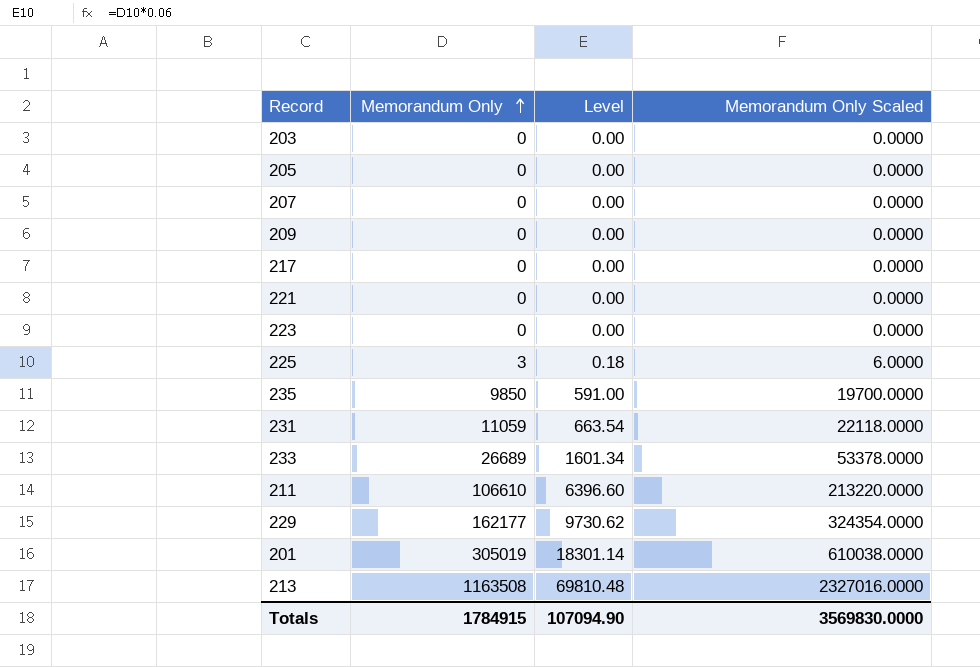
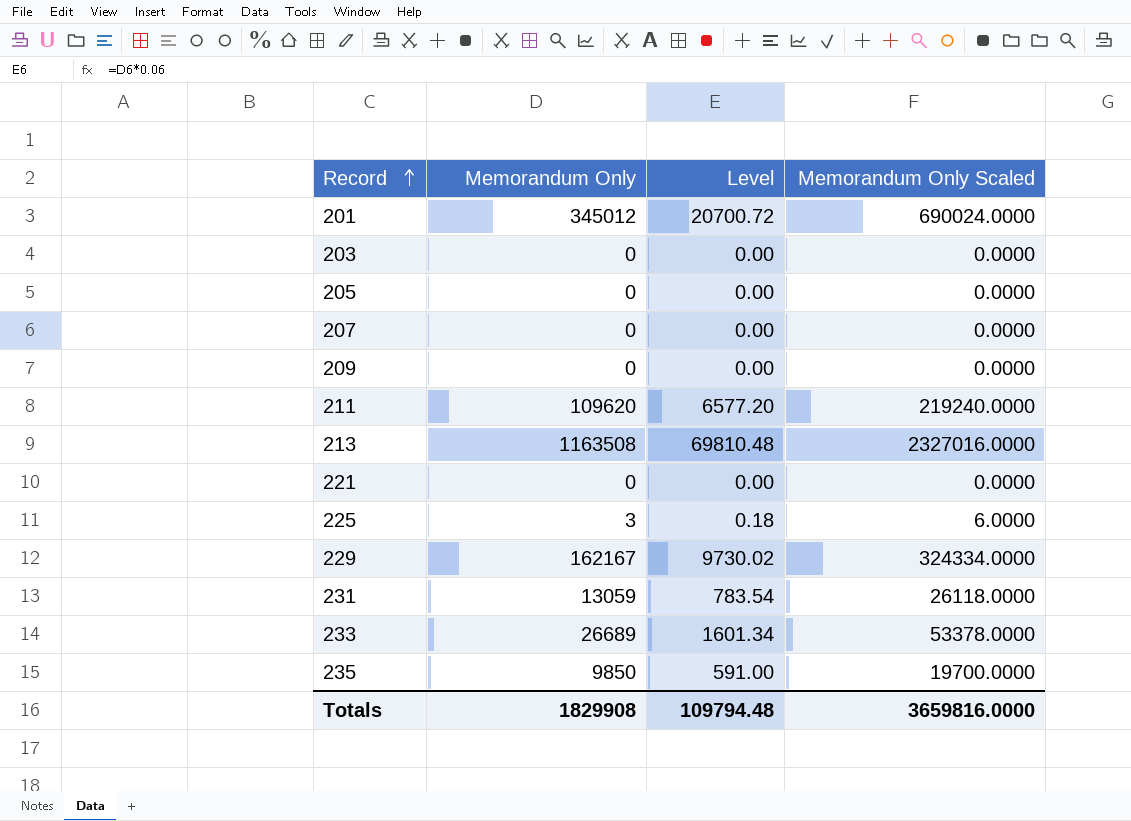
row order: Memorandum Only ascending -> Record ascending
row 217: 0 | 0.00 | 0.0000 -> none
row 223: 0 | 0.00 | 0.0000 -> none
201 | Memorandum Only: 305019 -> 345012
201 | Level: 18301.14 -> 20700.72
201 | Memorandum Only Scaled: 610038.0000 -> 690024.0000
211 | Memorandum Only: 106610 -> 109620
211 | Level: 6396.60 -> 6577.20
211 | Memorandum Only Scaled: 213220.0000 -> 219240.0000
229 | Memorandum Only: 162177 -> 162167
229 | Level: 9730.62 -> 9730.02
229 | Memorandum Only Scaled: 324354.0000 -> 324334.0000
231 | Memorandum Only: 11059 -> 13059
231 | Level: 663.54 -> 783.54
231 | Memorandum Only Scaled: 22118.0000 -> 26118.0000
Totals | Memorandum Only: 1784915 -> 1829908
Totals | Level: 107094.90 -> 109794.48
Totals | Memorandum Only Scaled: 3569830.0000 -> 3659816.0000

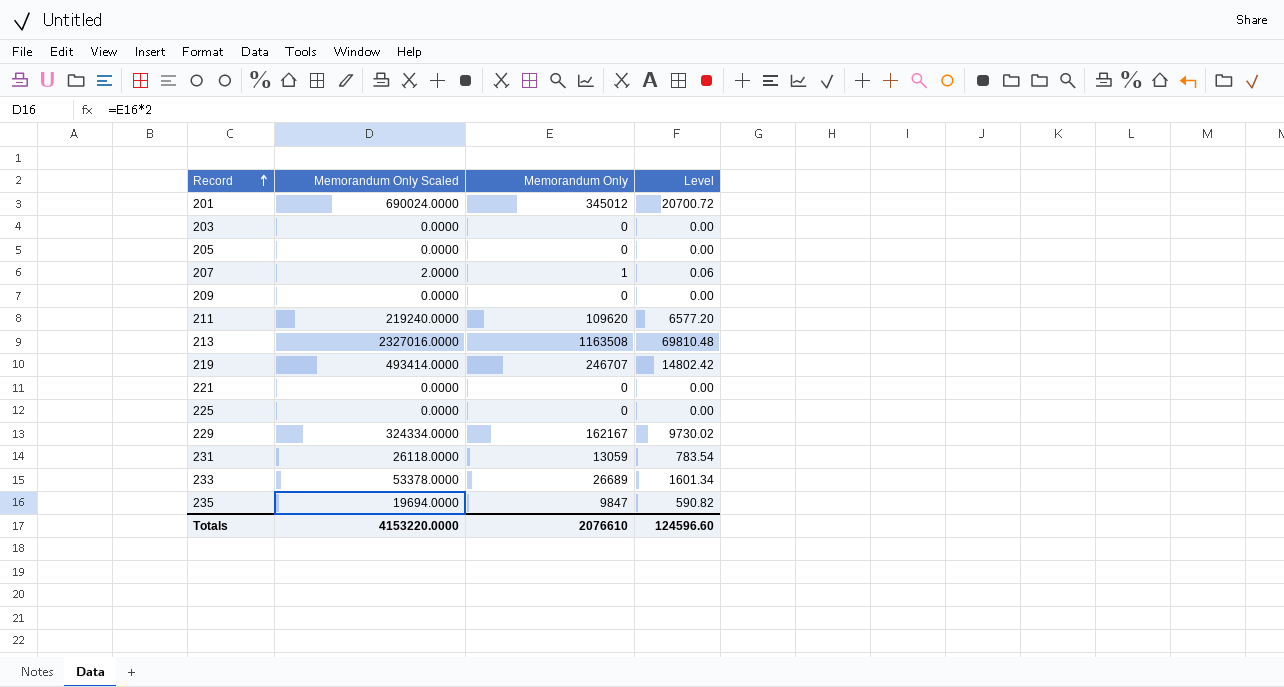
column Memorandum Only Scaled | position: 4 -> 2
207 | Memorandum Only Scaled: 0.0000 -> 2.0000
207 | Memorandum Only: 0 -> 1
207 | Level: 0.00 -> 0.06
row 219: none -> 493414.0000 | 246707 | 14802.42
225 | Memorandum Only Scaled: 6.0000 -> 0.0000
225 | Memorandum Only: 3 -> 0
225 | Level: 0.18 -> 0.00
235 | Memorandum Only Scaled: 19700.0000 -> 19694.0000
235 | Memorandum Only: 9850 -> 9847
235 | Level: 591.00 -> 590.82
Totals | Memorandum Only Scaled: 3659816.0000 -> 4153220.0000
Totals | Memorandum Only: 1829908 -> 2076610
Totals | Level: 109794.48 -> 124596.60

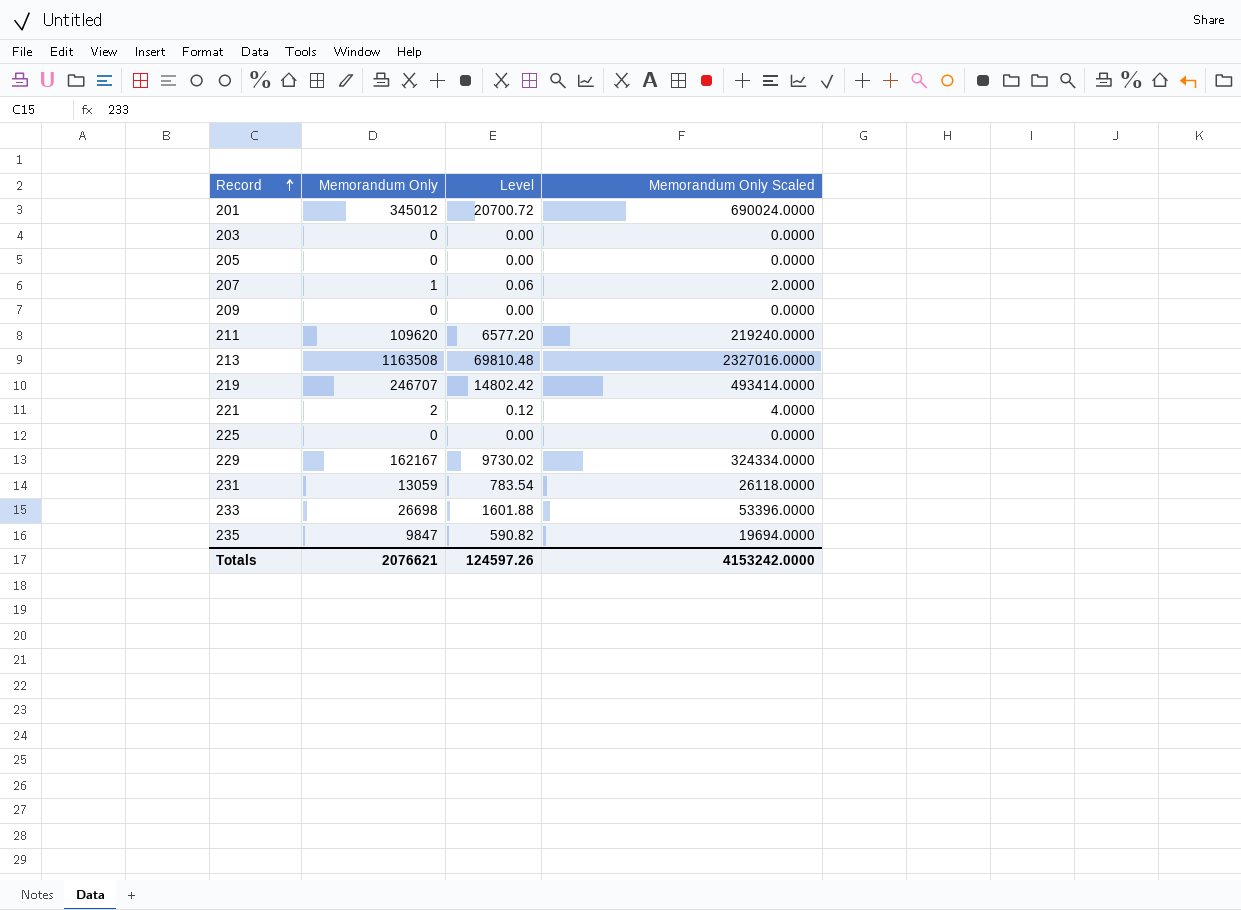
column Memorandum Only Scaled | position: 2 -> 4
221 | Memorandum Only: 0 -> 2
221 | Level: 0.00 -> 0.12
221 | Memorandum Only Scaled: 0.0000 -> 4.0000
233 | Memorandum Only: 26689 -> 26698
233 | Level: 1601.34 -> 1601.88
233 | Memorandum Only Scaled: 53378.0000 -> 53396.0000
Totals | Memorandum Only: 2076610 -> 2076621
Totals | Level: 124596.60 -> 124597.26
Totals | Memorandum Only Scaled: 4153220.0000 -> 4153242.0000

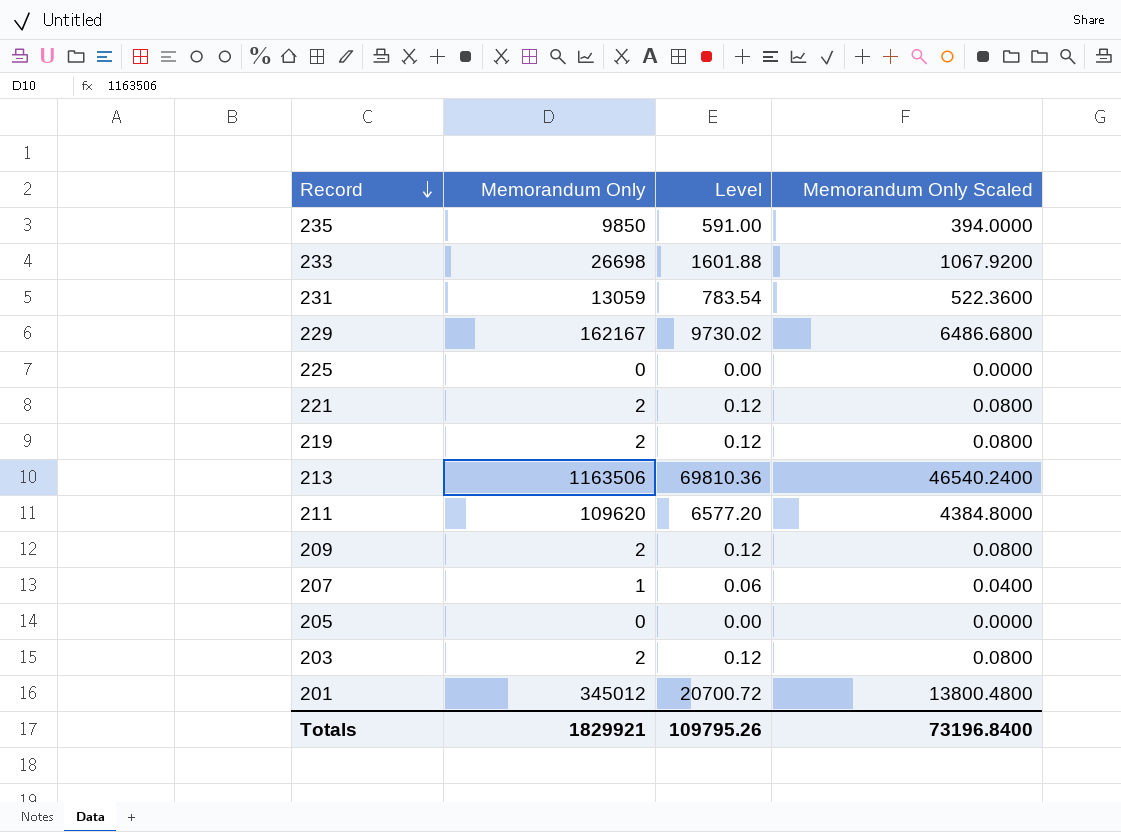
row order: Record ascending -> Record descending
column Memorandum Only Scaled | formula: [Memorandum Only] * 2 -> [Memorandum Only] * 0.04
235 | Memorandum Only: 9847 -> 9850
235 | Level: 590.82 -> 591.00
219 | Memorandum Only: 246707 -> 2
219 | Level: 14802.42 -> 0.12
213 | Memorandum Only: 1163508 -> 1163506
213 | Level: 69810.48 -> 69810.36
209 | Memorandum Only: 0 -> 2
209 | Level: 0.00 -> 0.12
203 | Memorandum Only: 0 -> 2
203 | Level: 0.00 -> 0.12
Totals | Memorandum Only: 2076621 -> 1829921
Totals | Level: 124597.26 -> 109795.26
Totals | Memorandum Only Scaled: 4153242.0000 -> 73196.8400

